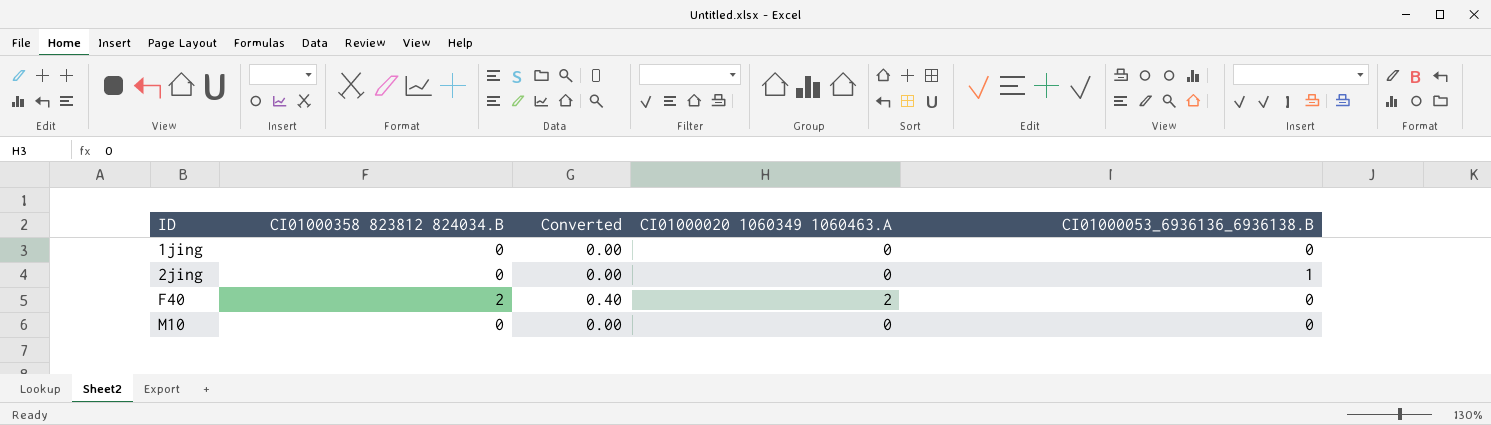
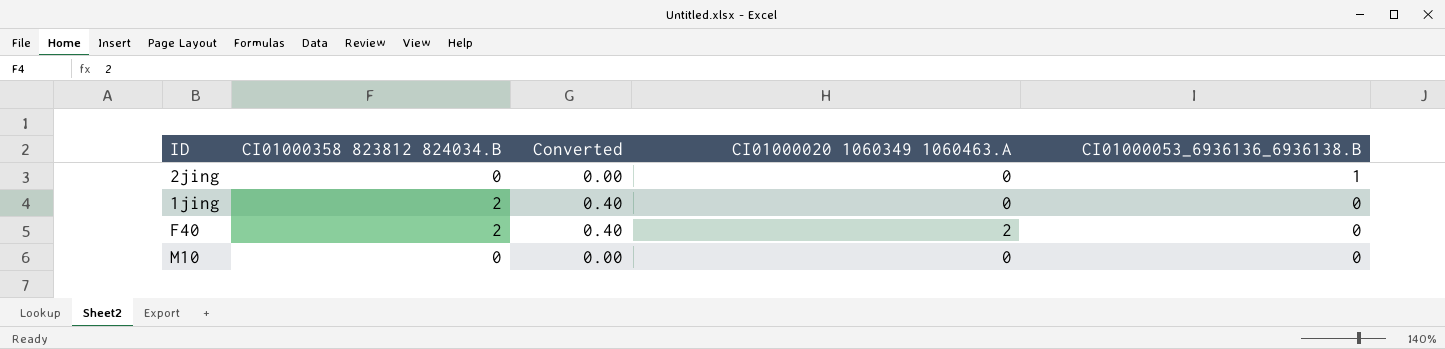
row order: ID ascending -> CI01000053_6936136_6936138.B descending
1jing | CI01000358 823812 824034.B: 0 -> 2
1jing | Converted: 0.00 -> 0.40

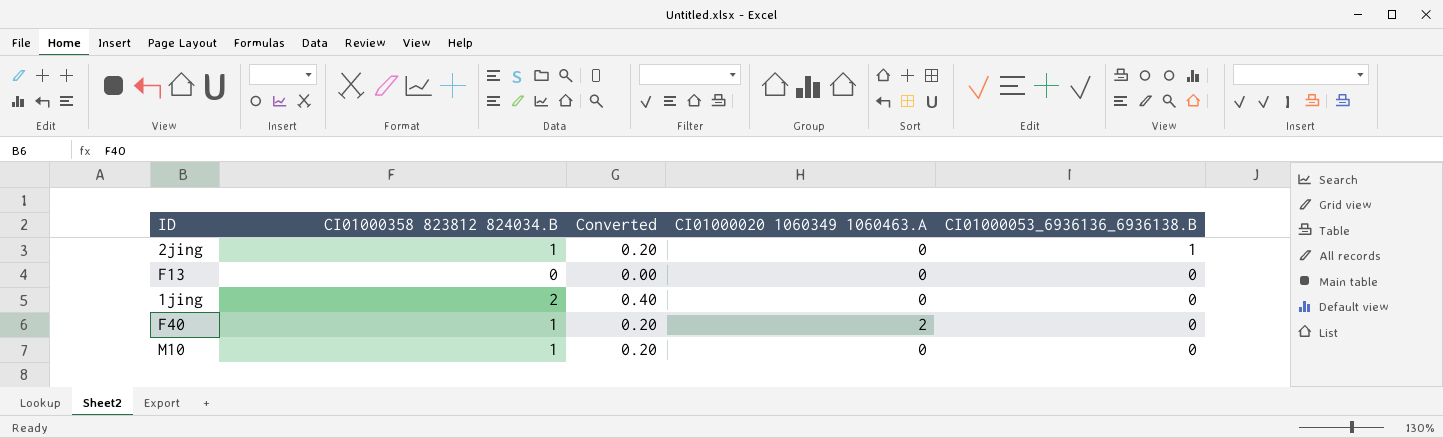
2jing | CI01000358 823812 824034.B: 0 -> 1
2jing | Converted: 0.00 -> 0.20
row F13: none -> 0 | 0.00 | 0 | 0
F40 | CI01000358 823812 824034.B: 2 -> 1
F40 | Converted: 0.40 -> 0.20
M10 | CI01000358 823812 824034.B: 0 -> 1
M10 | Converted: 0.00 -> 0.20

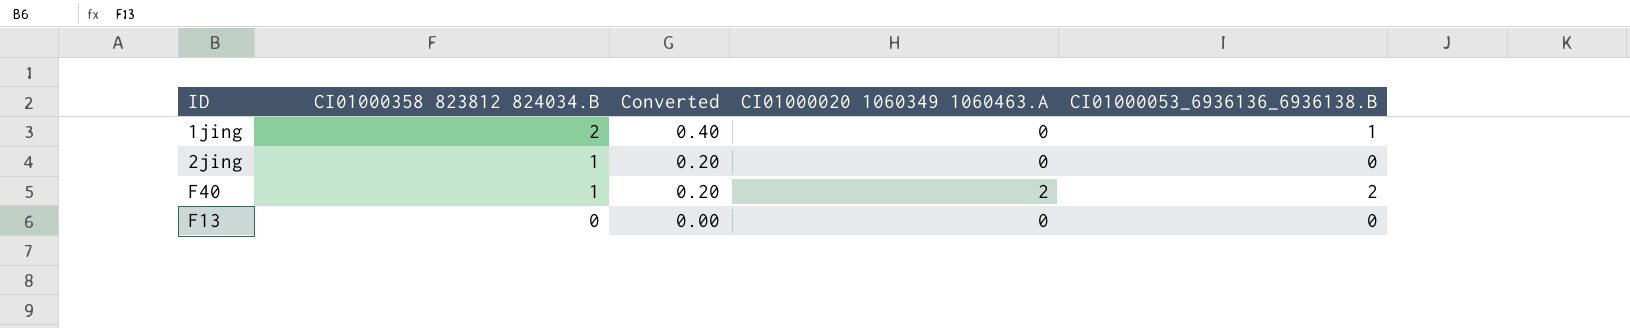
row order: CI01000053_6936136_6936138.B descending -> CI01000358 823812 824034.B descending
row M10: 1 | 0.20 | 0 | 0 -> none
1jing | CI01000053_6936136_6936138.B: 0 -> 1
2jing | CI01000053_6936136_6936138.B: 1 -> 0
F40 | CI01000053_6936136_6936138.B: 0 -> 2

